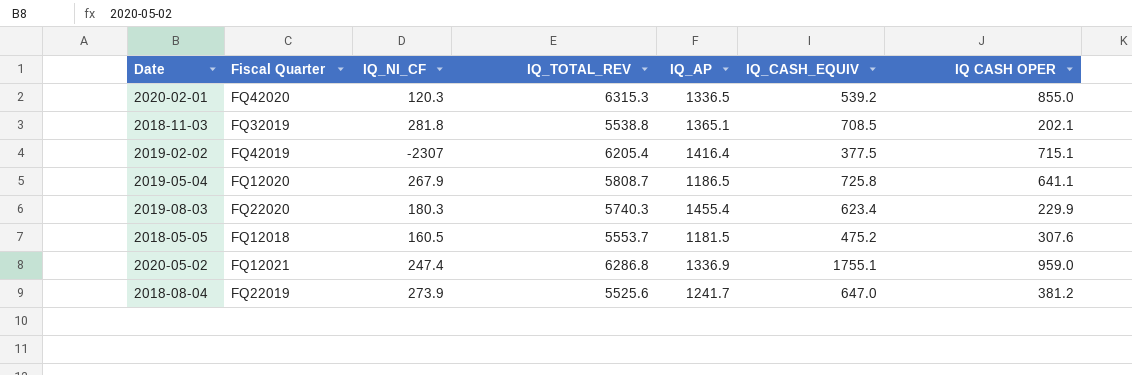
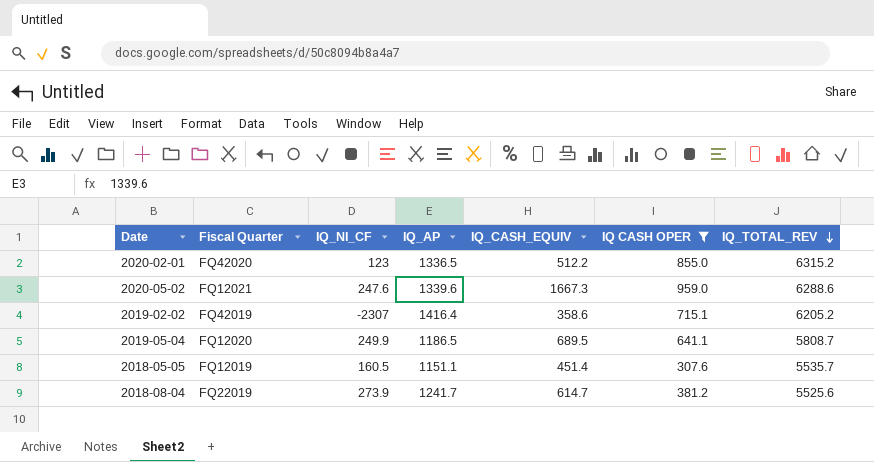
filter: none -> IQ CASH OPER >= 307.6
row order: none -> IQ_TOTAL_REV descending
column IQ_TOTAL_REV | position: 4 -> 7
2020-02-01 | IQ_NI_CF: 120.3 -> 123
2020-02-01 | IQ_CASH_EQUIV: 539.2 -> 512.2
2020-02-01 | IQ_TOTAL_REV: 6315.3 -> 6315.2
2020-05-02 | IQ_NI_CF: 247.4 -> 247.6
2020-05-02 | IQ_AP: 1336.9 -> 1339.6
2020-05-02 | IQ_CASH_EQUIV: 1755.1 -> 1667.3
2020-05-02 | IQ_TOTAL_REV: 6286.8 -> 6288.6
2019-02-02 | IQ_CASH_EQUIV: 377.5 -> 358.6
2019-02-02 | IQ_TOTAL_REV: 6205.4 -> 6205.2
2019-05-04 | IQ_NI_CF: 267.9 -> 249.9
2019-05-04 | IQ_CASH_EQUIV: 725.8 -> 689.5
2018-05-05 | Fiscal Quarter: FQ12018 -> FQ12019
2018-05-05 | IQ_AP: 1181.5 -> 1151.1
2018-05-05 | IQ_CASH_EQUIV: 475.2 -> 451.4
2018-05-05 | IQ_TOTAL_REV: 5553.7 -> 5535.7
2018-08-04 | IQ_CASH_EQUIV: 647.0 -> 614.7

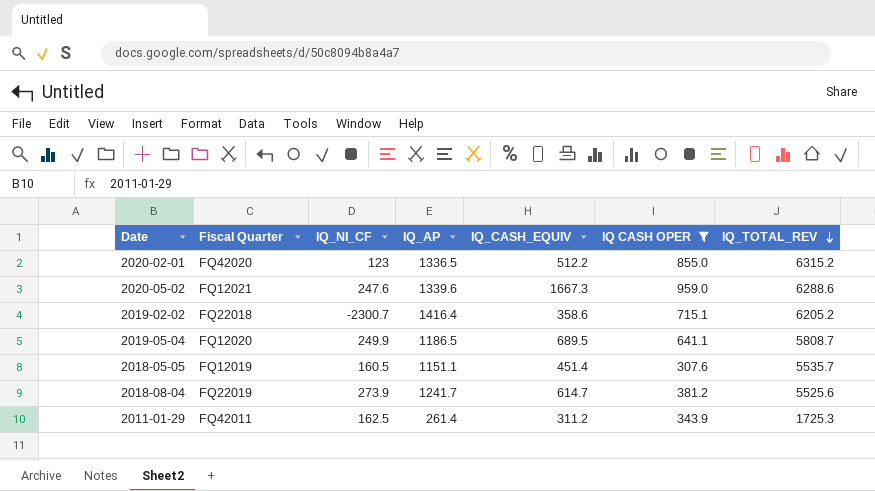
2019-02-02 | Fiscal Quarter: FQ42019 -> FQ22018
2019-02-02 | IQ_NI_CF: -2307 -> -2300.7
row 2011-01-29: none -> FQ42011 | 162.5 | 261.4 | 311.2 | 343.9 | 1725.3

